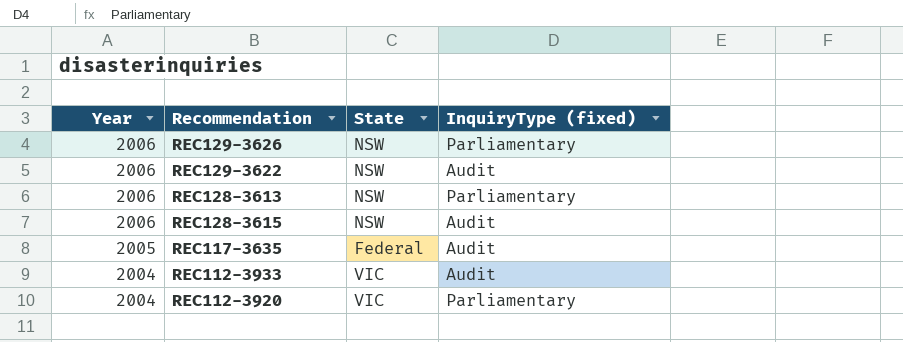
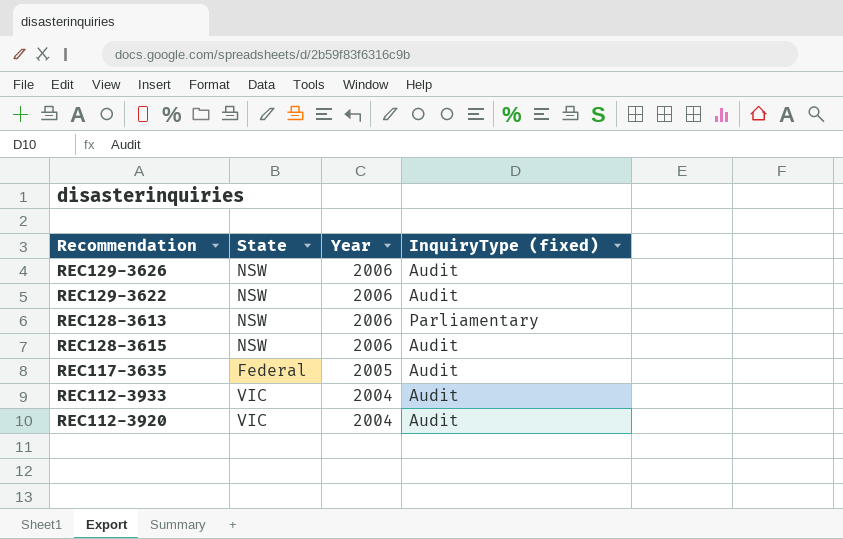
column Year | position: 1 -> 3
REC129-3626 | InquiryType (fixed): Parliamentary -> Audit
REC112-3920 | InquiryType (fixed): Parliamentary -> Audit

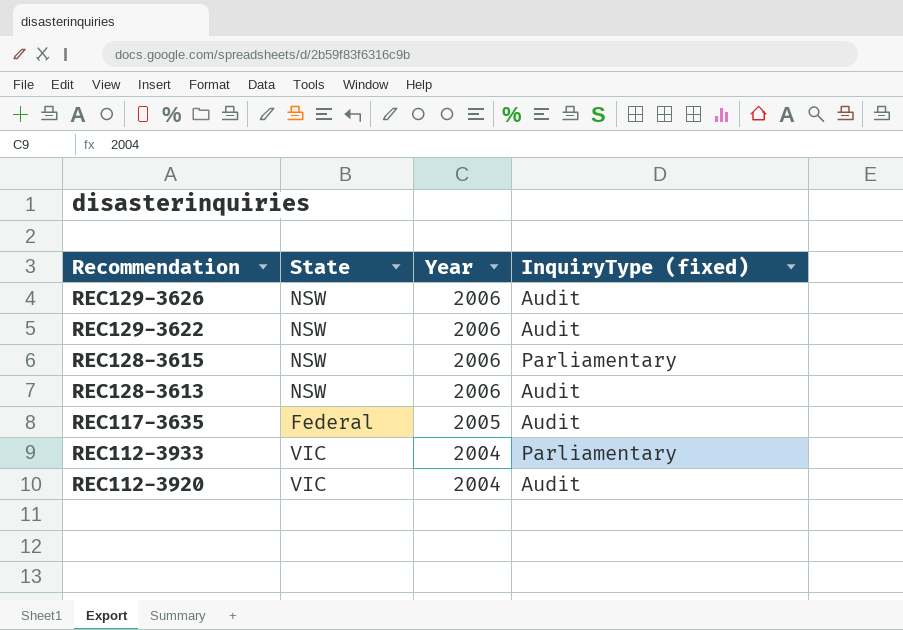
row order: Year descending -> Recommendation descending
REC128-3615 | InquiryType (fixed): Audit -> Parliamentary
REC128-3613 | InquiryType (fixed): Parliamentary -> Audit
REC112-3933 | InquiryType (fixed): Audit -> Parliamentary

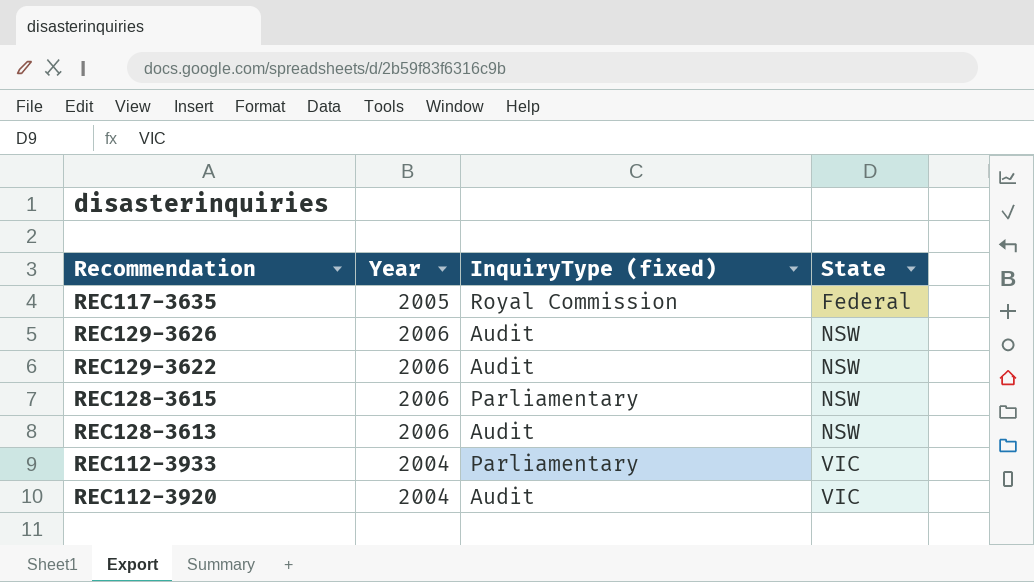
row order: Recommendation descending -> State ascending
column State | position: 2 -> 4
REC117-3635 | InquiryType (fixed): Audit -> Royal Commission

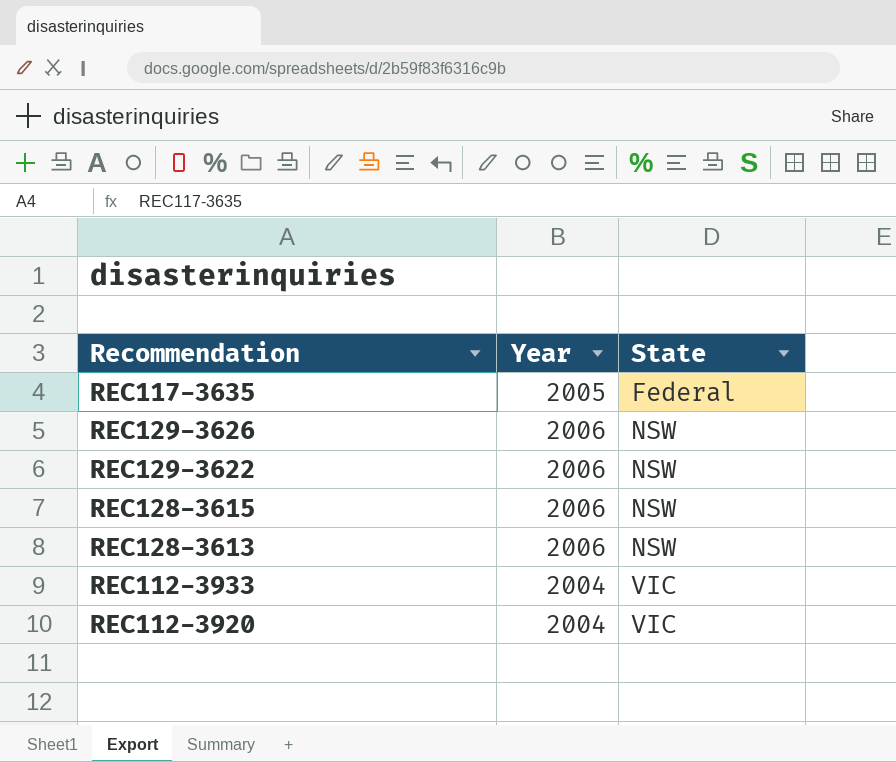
column InquiryType (fixed) | position: 3 -> none

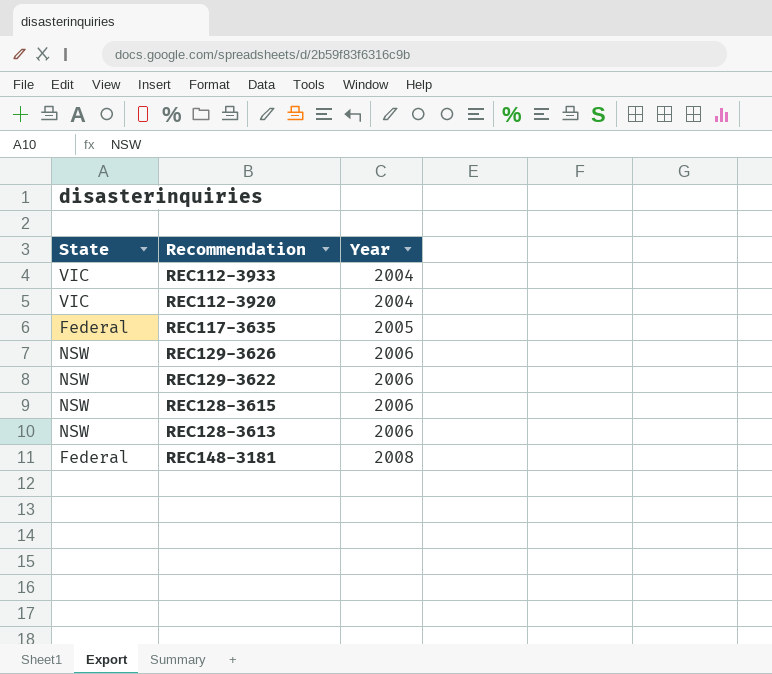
row order: State ascending -> Year ascending
column State | position: 3 -> 1
row REC148-3181: none -> Federal | 2008

